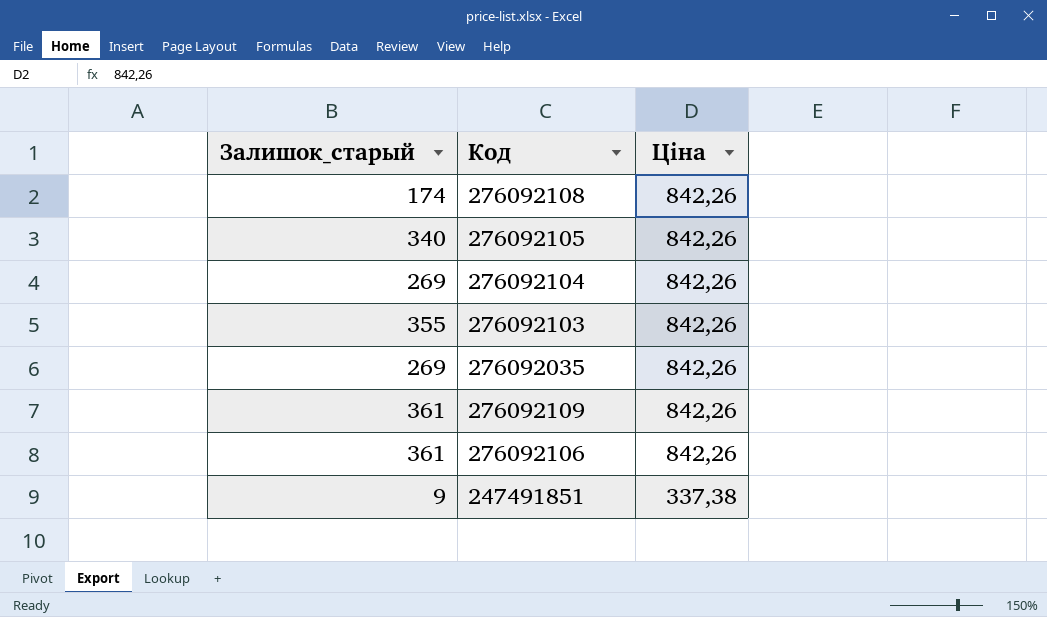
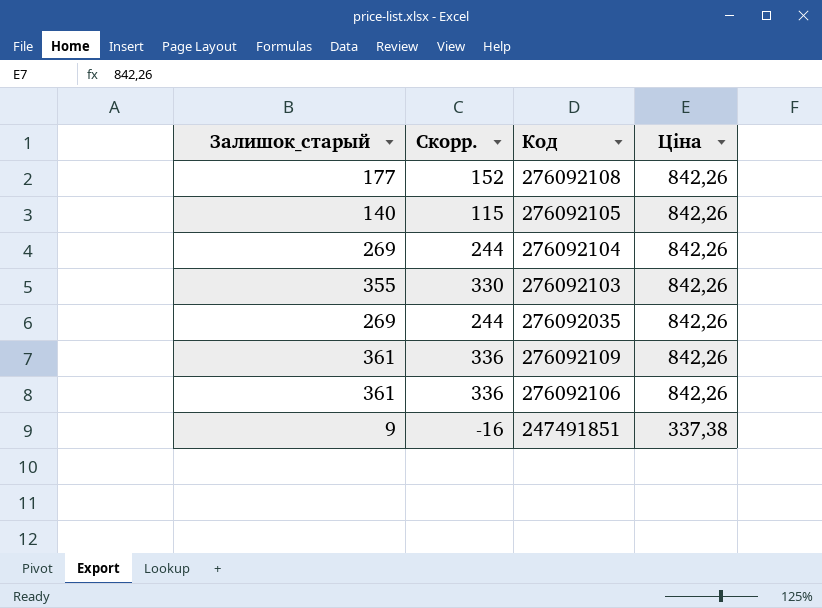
column Скорр. | formula: none -> [Залишок_старый] - 25
276092108 | Залишок_старый: 174 -> 177
276092105 | Залишок_старый: 340 -> 140

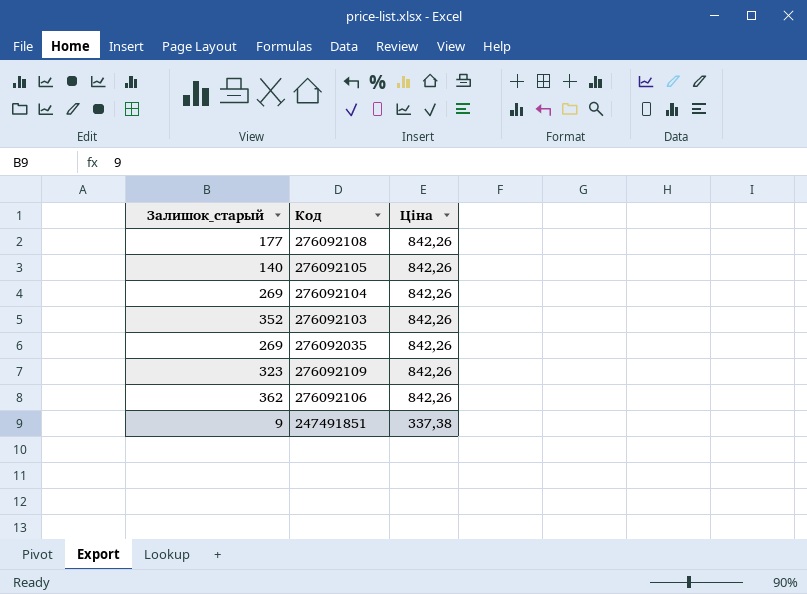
column Скорр. | formula: [Залишок_старый] - 25 -> none
276092103 | Залишок_старый: 355 -> 352
276092109 | Залишок_старый: 361 -> 323
276092106 | Залишок_старый: 361 -> 362

